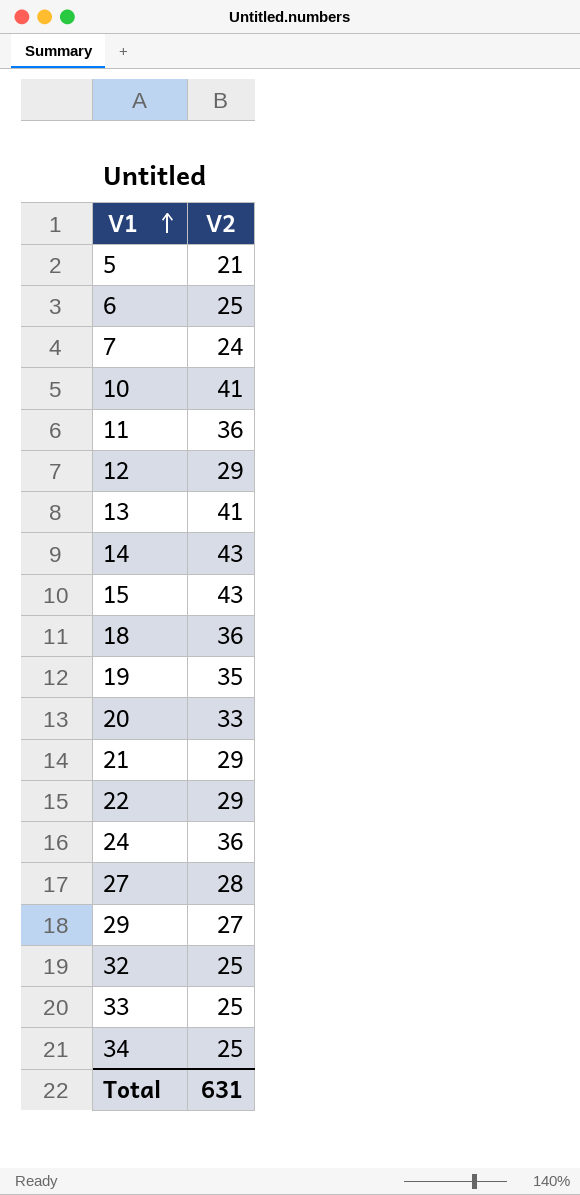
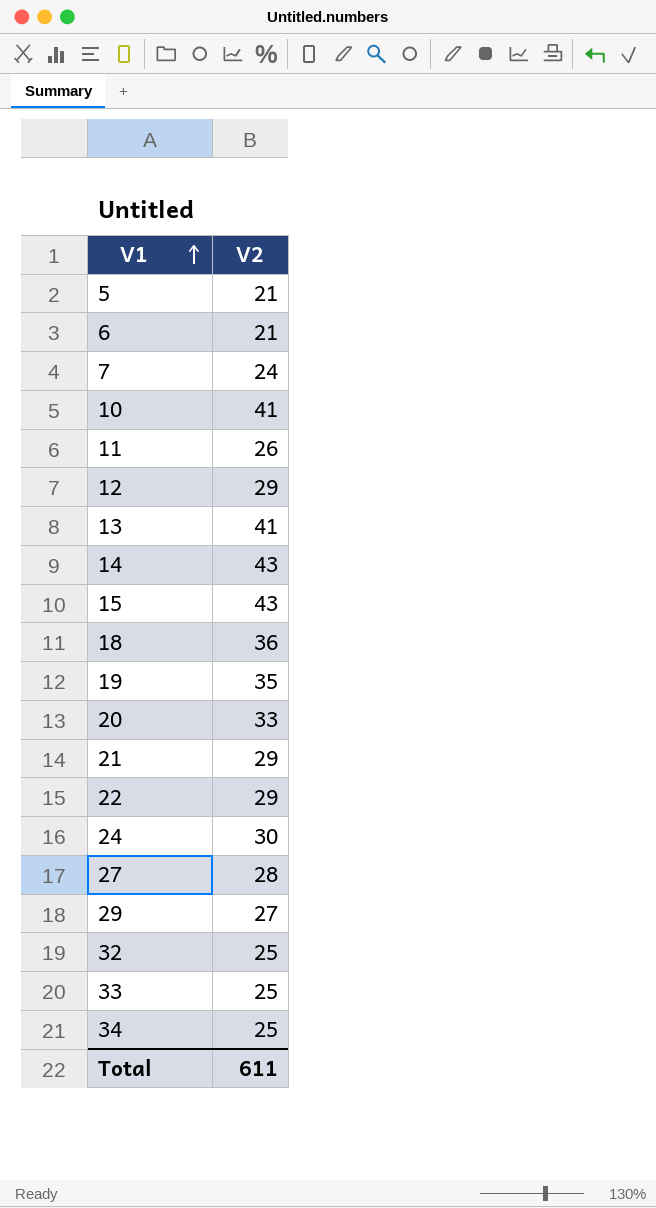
6 | V2: 25 -> 21
11 | V2: 36 -> 26
24 | V2: 36 -> 30
Total | V2: 631 -> 611

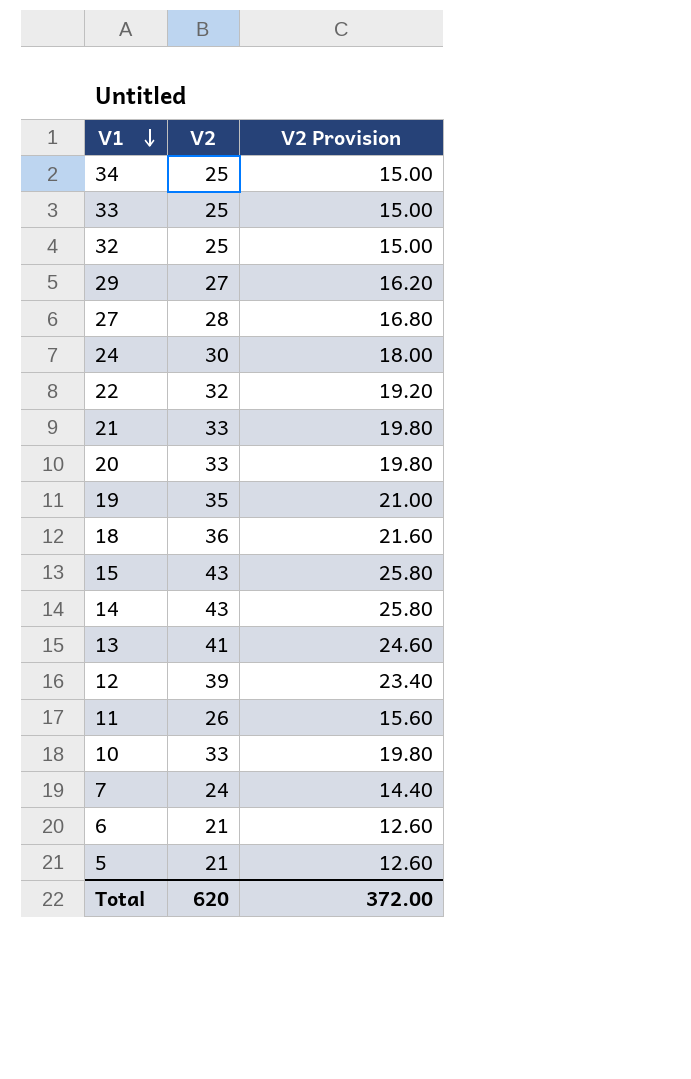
row order: V1 ascending -> V1 descending
column V2 Provision | formula: none -> [V2] * 0.6
22 | V2: 29 -> 32
21 | V2: 29 -> 33
12 | V2: 29 -> 39
10 | V2: 41 -> 33
Total | V2: 611 -> 620

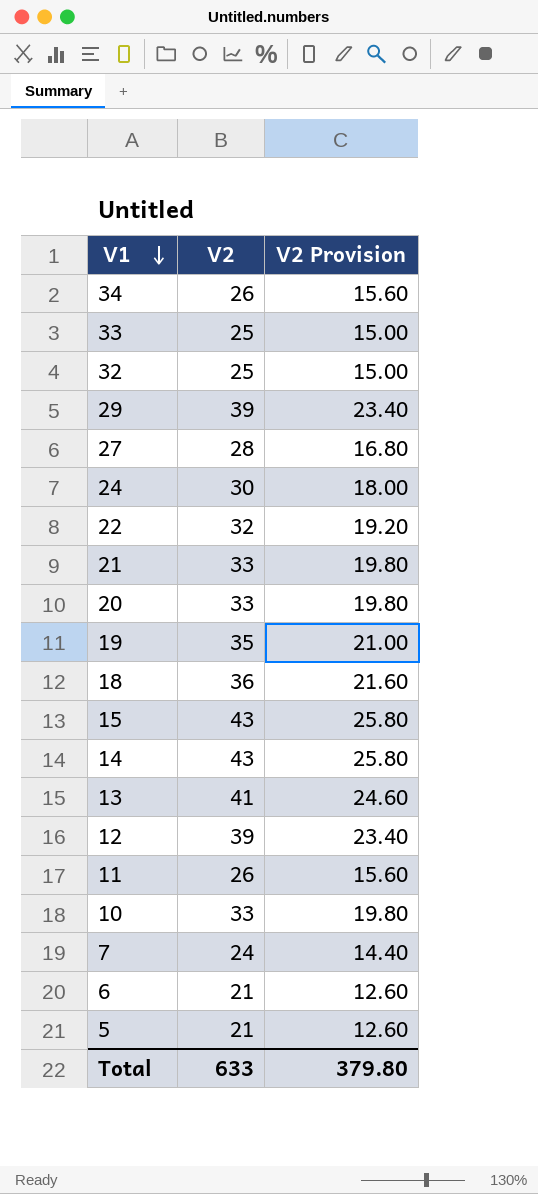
34 | V2: 25 -> 26
34 | V2 Provision: 15.00 -> 15.60
29 | V2: 27 -> 39
29 | V2 Provision: 16.20 -> 23.40
Total | V2: 620 -> 633
Total | V2 Provision: 372.00 -> 379.80

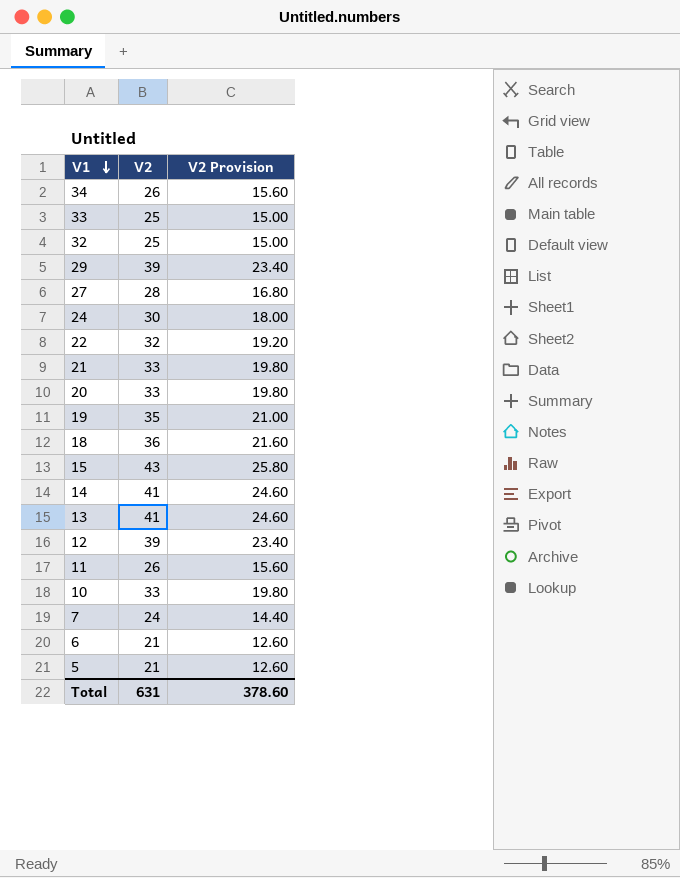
14 | V2: 43 -> 41
14 | V2 Provision: 25.80 -> 24.60
Total | V2: 633 -> 631
Total | V2 Provision: 379.80 -> 378.60

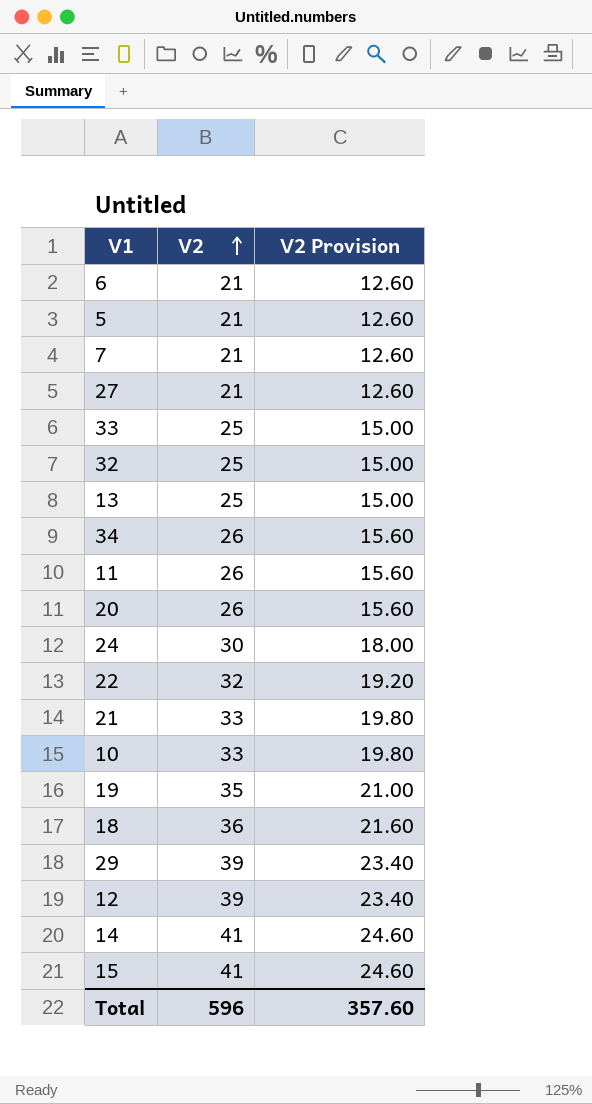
row order: V1 descending -> V2 ascending
7 | V2: 24 -> 21
7 | V2 Provision: 14.40 -> 12.60
27 | V2: 28 -> 21
27 | V2 Provision: 16.80 -> 12.60
13 | V2: 41 -> 25
13 | V2 Provision: 24.60 -> 15.00
20 | V2: 33 -> 26
20 | V2 Provision: 19.80 -> 15.60
15 | V2: 43 -> 41
15 | V2 Provision: 25.80 -> 24.60
Total | V2: 631 -> 596
Total | V2 Provision: 378.60 -> 357.60

